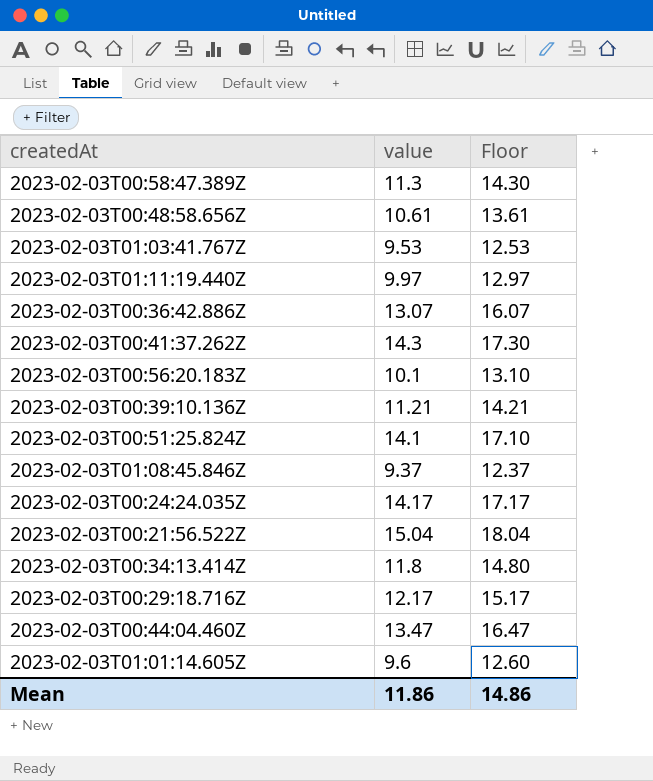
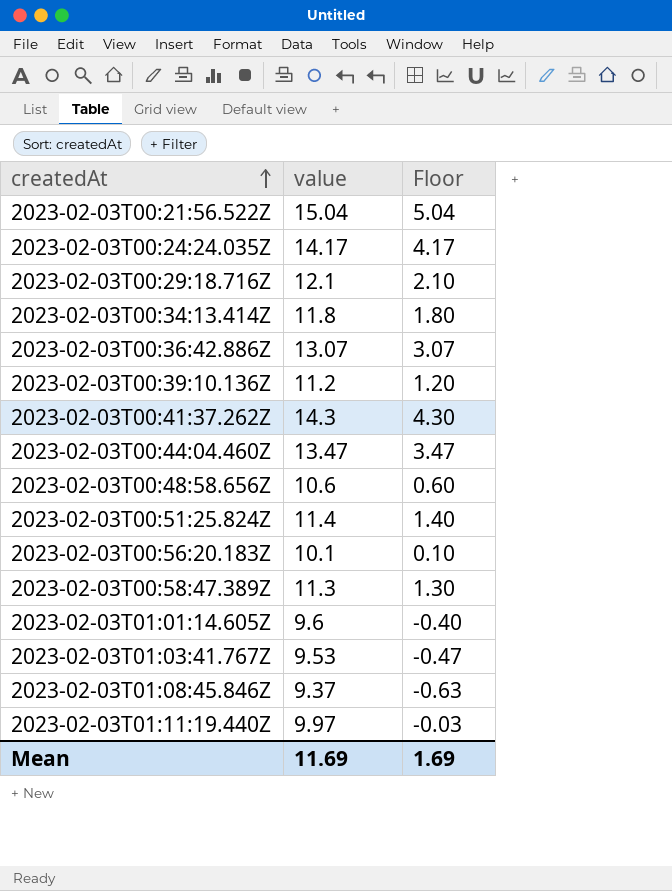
row order: none -> createdAt ascending
column Floor | formula: [value] + 3 -> [value] - 10
2023-02-03T00:29:18.716Z | value: 12.17 -> 12.1
2023-02-03T00:39:10.136Z | value: 11.21 -> 11.2
2023-02-03T00:48:58.656Z | value: 10.61 -> 10.6
2023-02-03T00:51:25.824Z | value: 14.1 -> 11.4
Mean | value: 11.86 -> 11.69
Mean | Floor: 14.86 -> 1.69

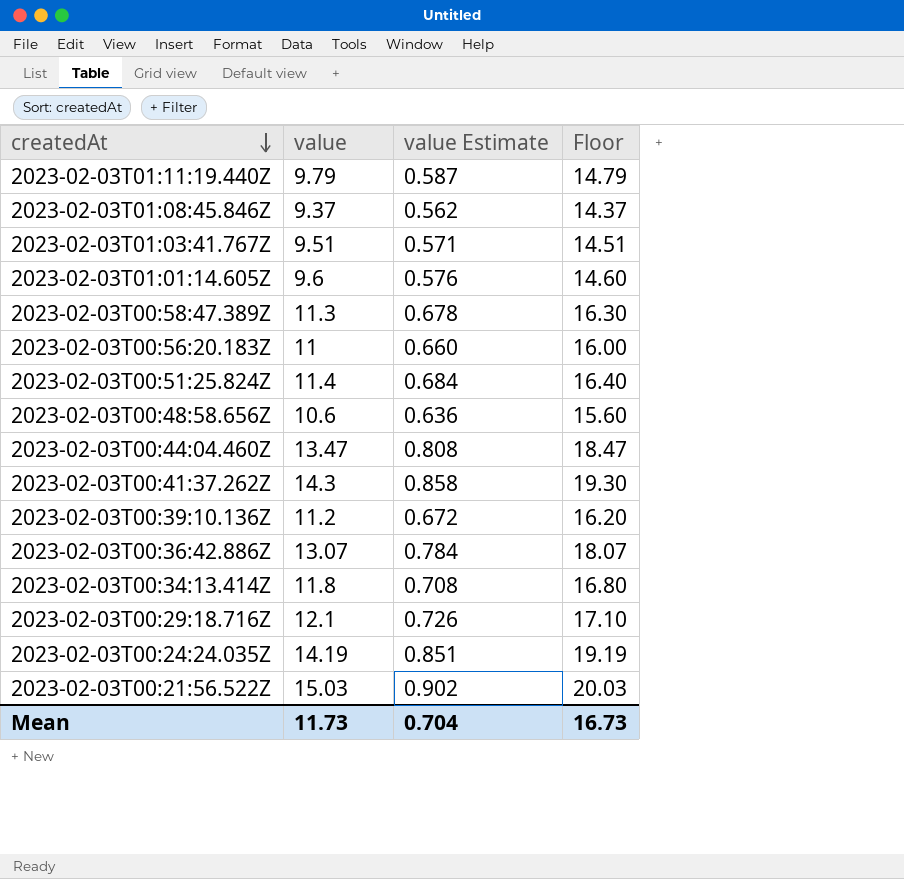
row order: createdAt ascending -> createdAt descending
column value Estimate | formula: none -> [value] * 0.06
column Floor | formula: [value] - 10 -> [value] + 5
2023-02-03T01:11:19.440Z | value: 9.97 -> 9.79
2023-02-03T01:03:41.767Z | value: 9.53 -> 9.51
2023-02-03T00:56:20.183Z | value: 10.1 -> 11
2023-02-03T00:24:24.035Z | value: 14.17 -> 14.19
2023-02-03T00:21:56.522Z | value: 15.04 -> 15.03
Mean | value: 11.69 -> 11.73
Mean | Floor: 1.69 -> 16.73

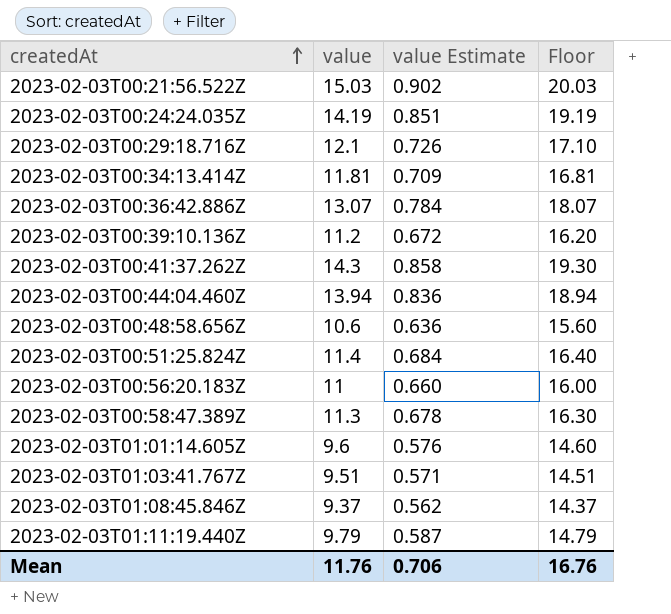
row order: createdAt descending -> createdAt ascending
2023-02-03T00:34:13.414Z | value: 11.8 -> 11.81
2023-02-03T00:34:13.414Z | value Estimate: 0.708 -> 0.709
2023-02-03T00:34:13.414Z | Floor: 16.80 -> 16.81
2023-02-03T00:44:04.460Z | value: 13.47 -> 13.94
2023-02-03T00:44:04.460Z | value Estimate: 0.808 -> 0.836
2023-02-03T00:44:04.460Z | Floor: 18.47 -> 18.94
Mean | value: 11.73 -> 11.76
Mean | value Estimate: 0.704 -> 0.706
Mean | Floor: 16.73 -> 16.76

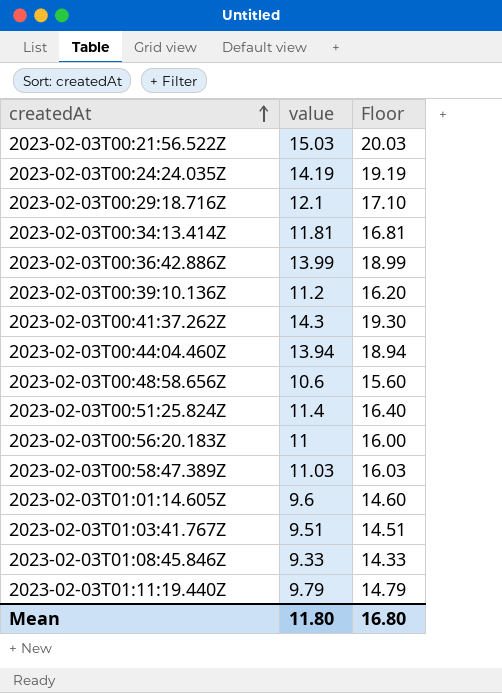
column value Estimate | formula: [value] * 0.06 -> none
2023-02-03T00:36:42.886Z | value: 13.07 -> 13.99
2023-02-03T00:36:42.886Z | Floor: 18.07 -> 18.99
2023-02-03T00:58:47.389Z | value: 11.3 -> 11.03
2023-02-03T00:58:47.389Z | Floor: 16.30 -> 16.03
2023-02-03T01:08:45.846Z | value: 9.37 -> 9.33
2023-02-03T01:08:45.846Z | Floor: 14.37 -> 14.33
Mean | value: 11.76 -> 11.80
Mean | Floor: 16.76 -> 16.80

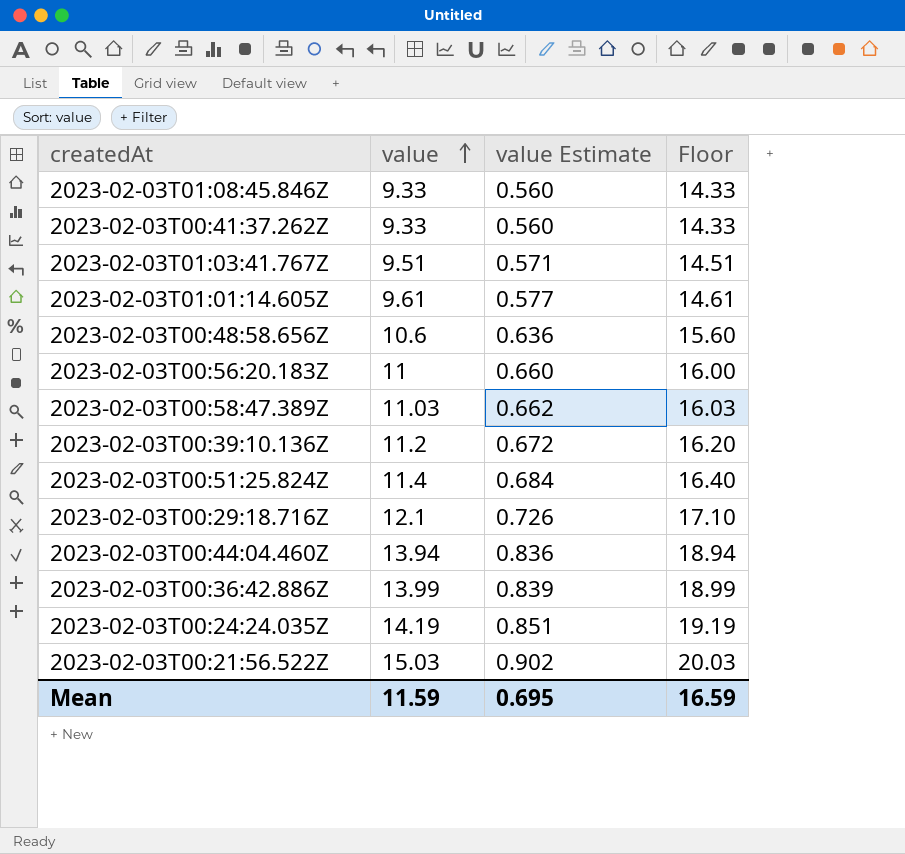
row order: createdAt ascending -> value ascending
column value Estimate | formula: none -> [value] * 0.06
row 2023-02-03T00:34:13.414Z: 11.81 | 16.81 -> none
row 2023-02-03T01:11:19.440Z: 9.79 | 14.79 -> none
2023-02-03T00:41:37.262Z | value: 14.3 -> 9.33
2023-02-03T00:41:37.262Z | Floor: 19.30 -> 14.33
2023-02-03T01:01:14.605Z | value: 9.6 -> 9.61
2023-02-03T01:01:14.605Z | Floor: 14.60 -> 14.61
Mean | value: 11.80 -> 11.59
Mean | Floor: 16.80 -> 16.59

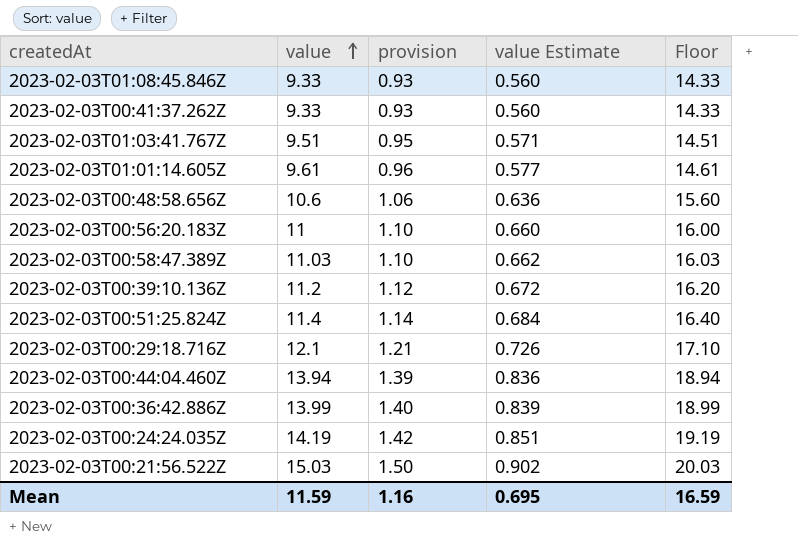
column provision | formula: none -> [value] * 0.1

